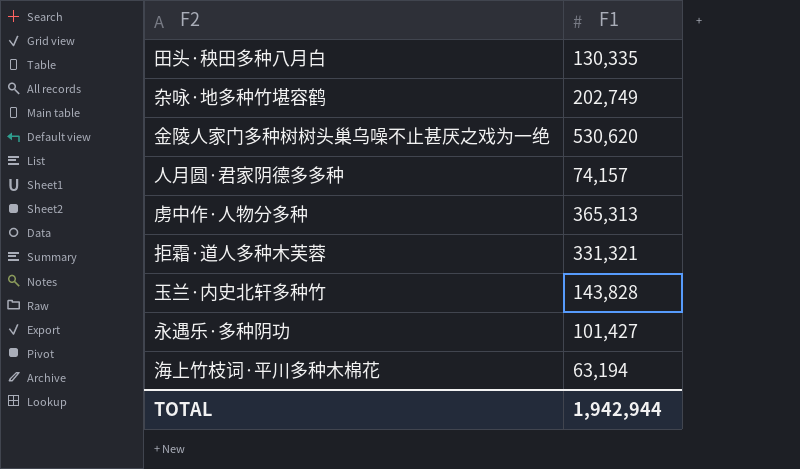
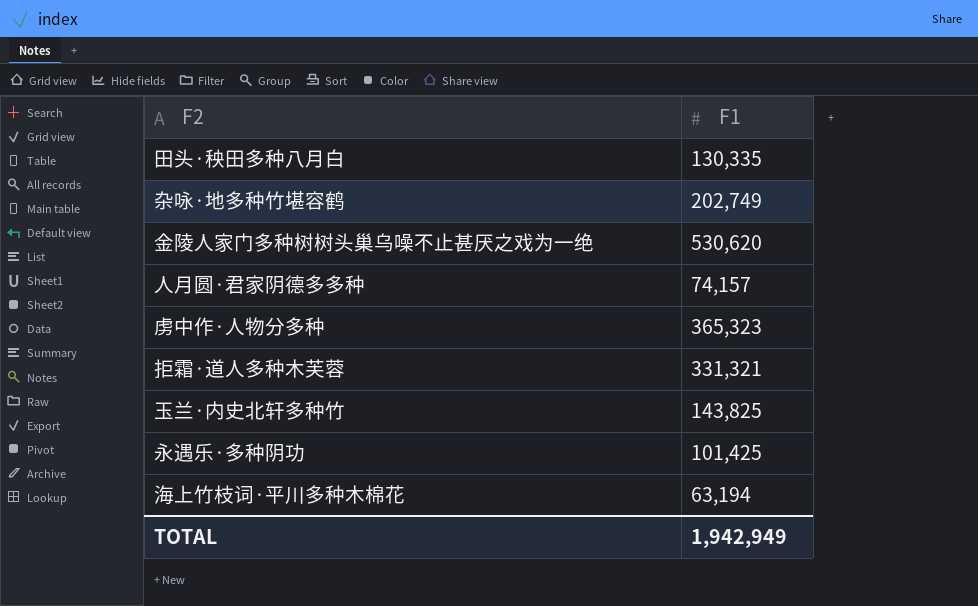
虏中作·人物分多种 | F1: 365,313 -> 365,323
玉兰·内史北轩多种竹 | F1: 143,828 -> 143,825
永遇乐·多种阴功 | F1: 101,427 -> 101,425
TOTAL | F1: 1,942,944 -> 1,942,949

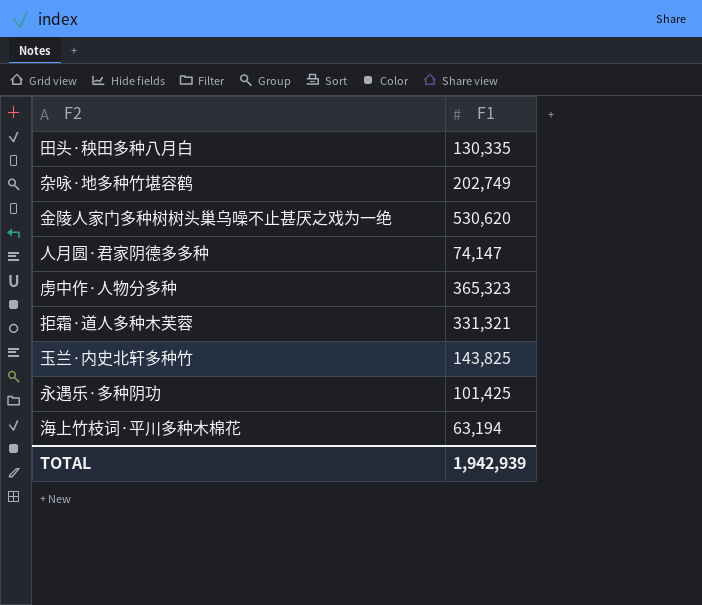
人月圆·君家阴德多多种 | F1: 74,157 -> 74,147
TOTAL | F1: 1,942,949 -> 1,942,939

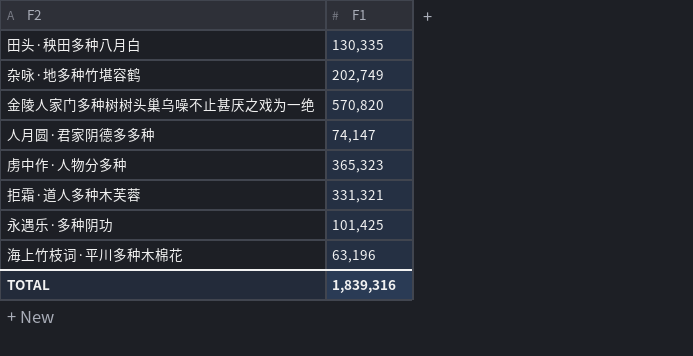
row 玉兰·内史北轩多种竹: 143,825 -> none
金陵人家门多种树树头巢乌噪不止甚厌之戏为一绝 | F1: 530,620 -> 570,820
海上竹枝词·平川多种木棉花 | F1: 63,194 -> 63,196
TOTAL | F1: 1,942,939 -> 1,839,316

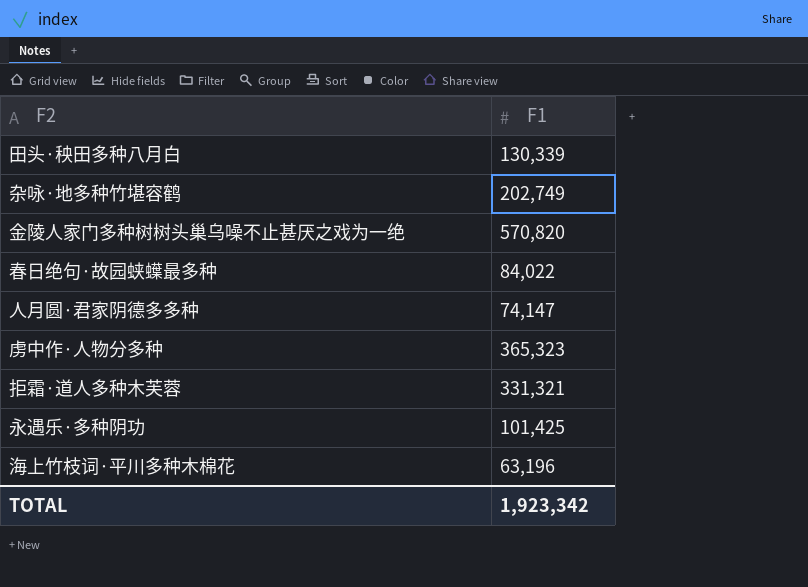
田头·秧田多种八月白 | F1: 130,335 -> 130,339
row 春日绝句·故园蛱蠂最多种: none -> 84,022
TOTAL | F1: 1,839,316 -> 1,923,342

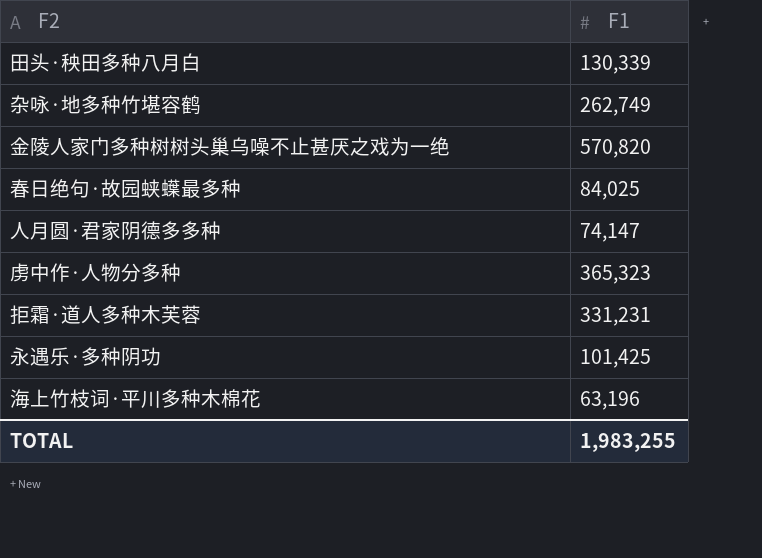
杂咏·地多种竹堪容鹤 | F1: 202,749 -> 262,749
春日绝句·故园蛱蠂最多种 | F1: 84,022 -> 84,025
拒霜·道人多种木芙蓉 | F1: 331,321 -> 331,231
TOTAL | F1: 1,923,342 -> 1,983,255

